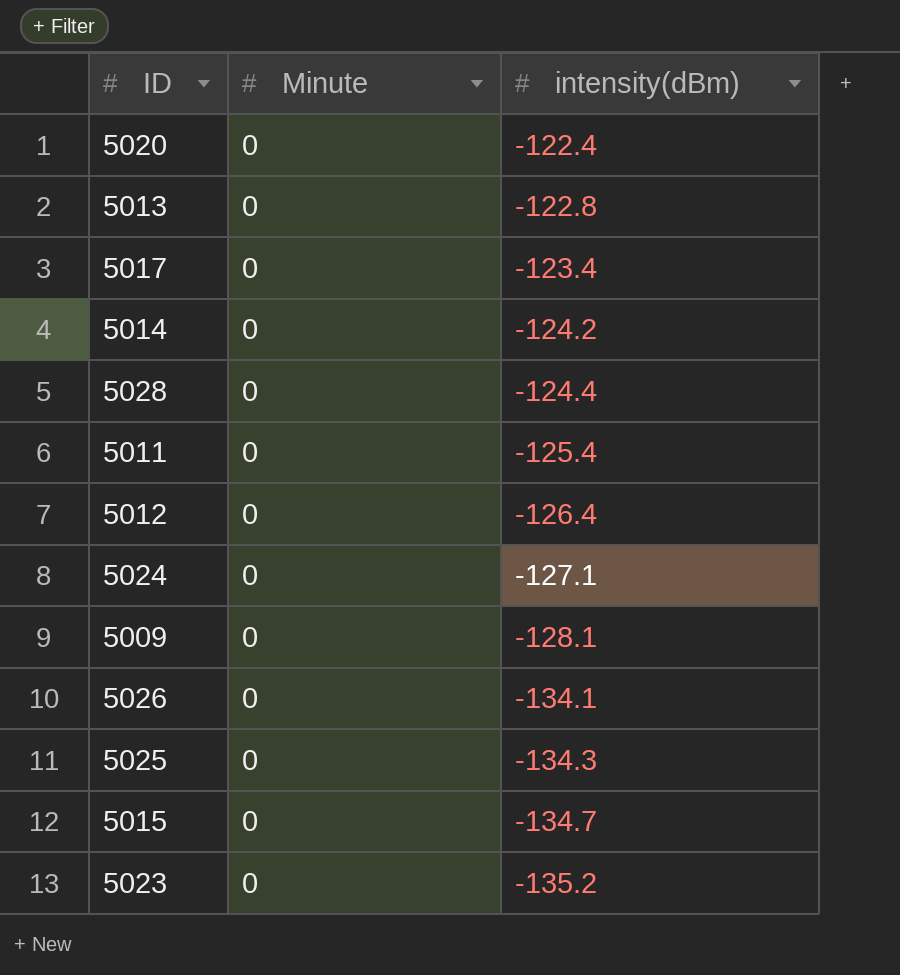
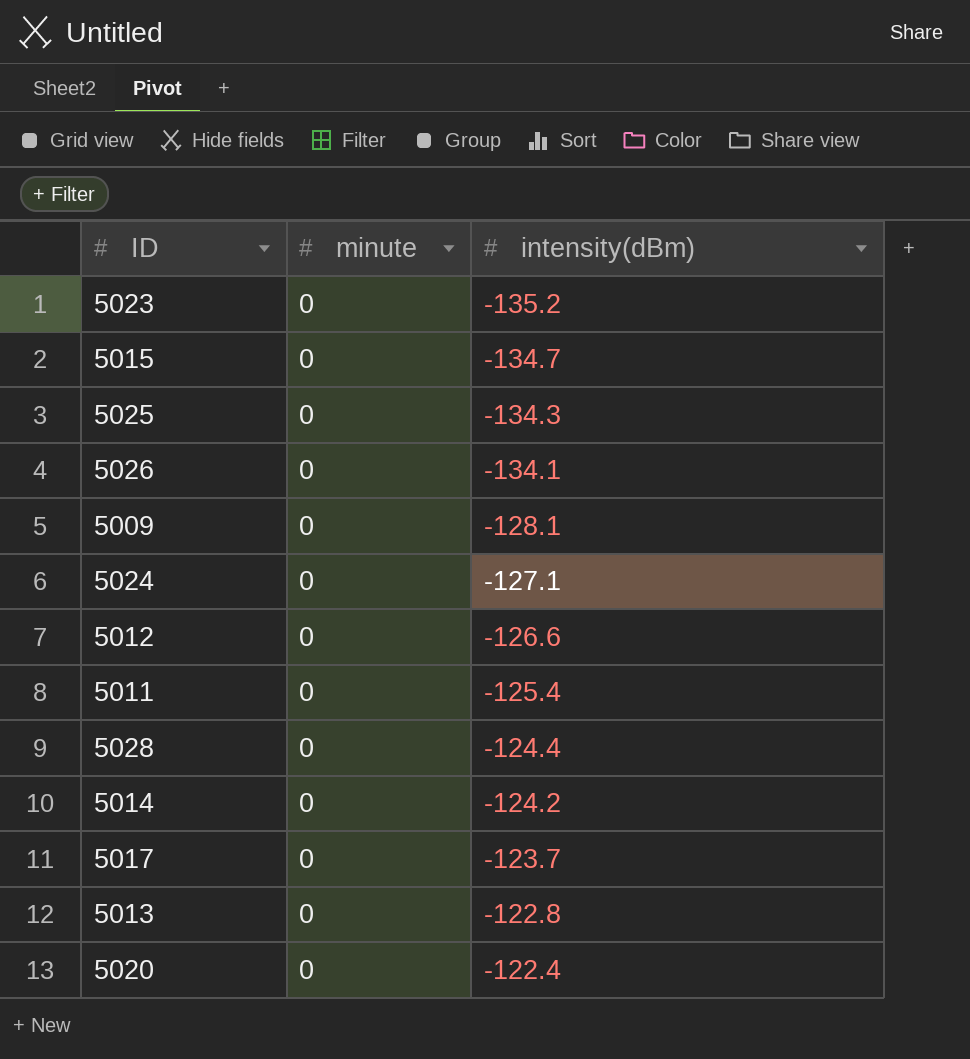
row order: intensity(dBm) descending -> intensity(dBm) ascending
column name: Minute -> minute
5012 | intensity(dBm): -126.4 -> -126.6
5017 | intensity(dBm): -123.4 -> -123.7

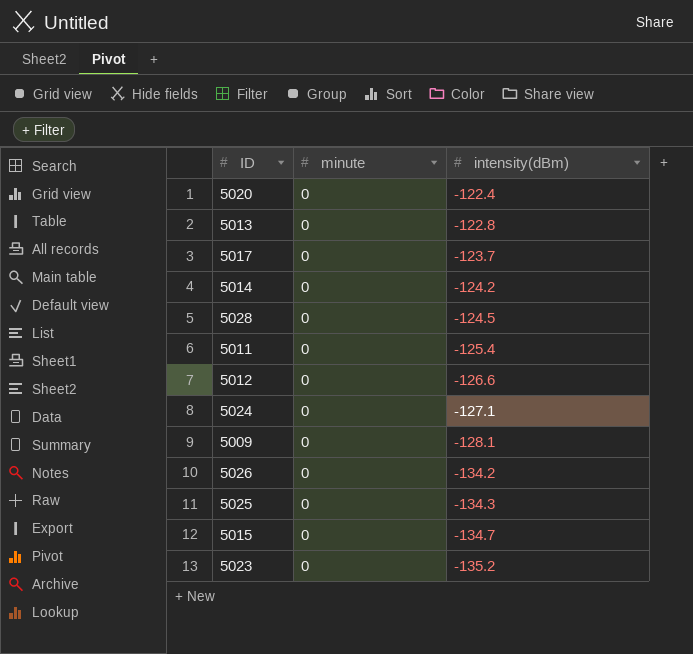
row order: intensity(dBm) ascending -> intensity(dBm) descending
5028 | intensity(dBm): -124.4 -> -124.5
5026 | intensity(dBm): -134.1 -> -134.2

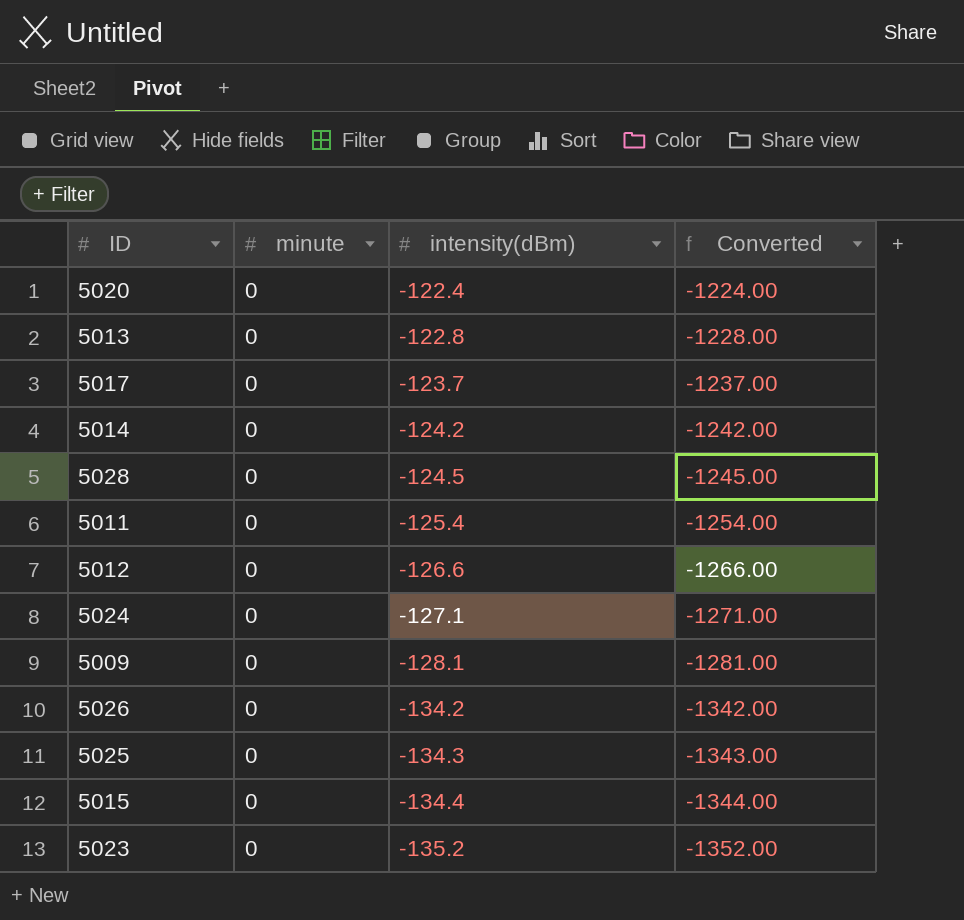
column Converted | formula: none -> [intensity(dBm)] * 10
5015 | intensity(dBm): -134.7 -> -134.4

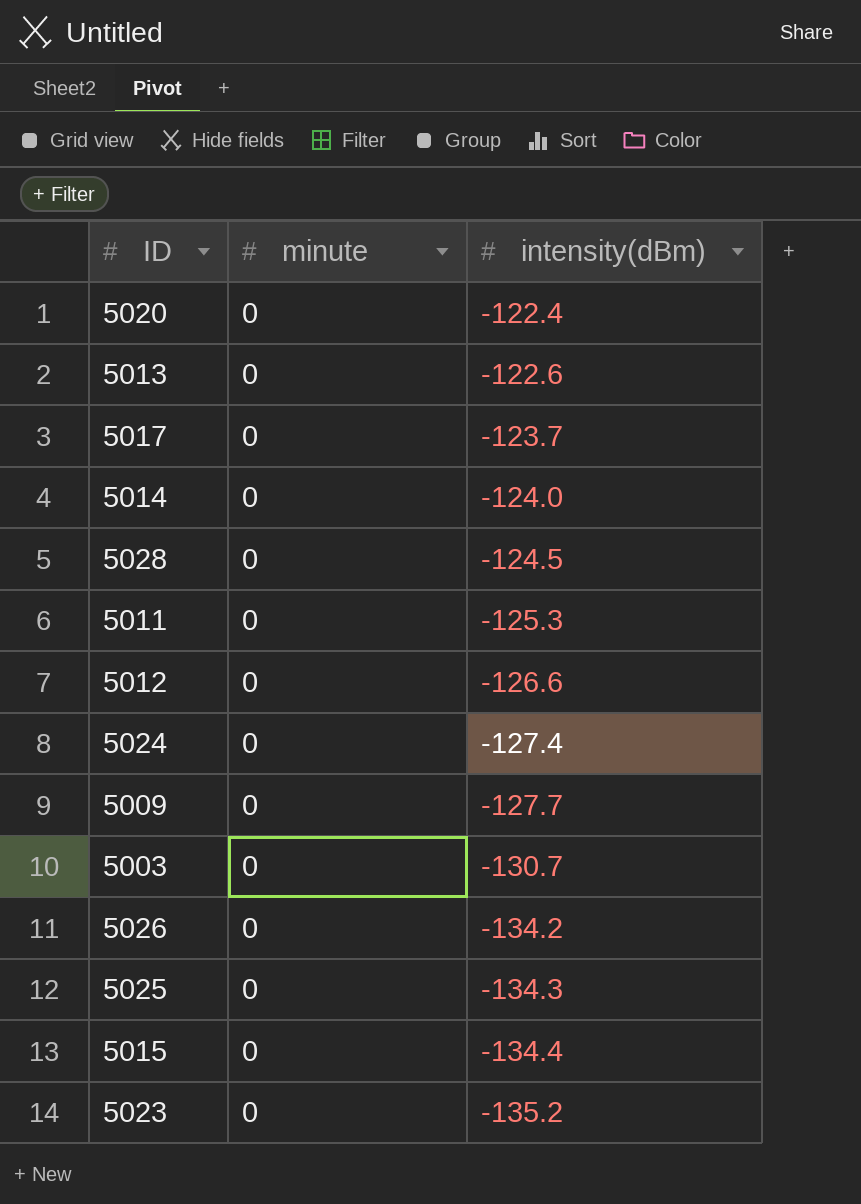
column Converted | formula: [intensity(dBm)] * 10 -> none
5013 | intensity(dBm): -122.8 -> -122.6
5014 | intensity(dBm): -124.2 -> -124.0
5011 | intensity(dBm): -125.4 -> -125.3
5024 | intensity(dBm): -127.1 -> -127.4
5009 | intensity(dBm): -128.1 -> -127.7
row 5003: none -> 0 | -130.7

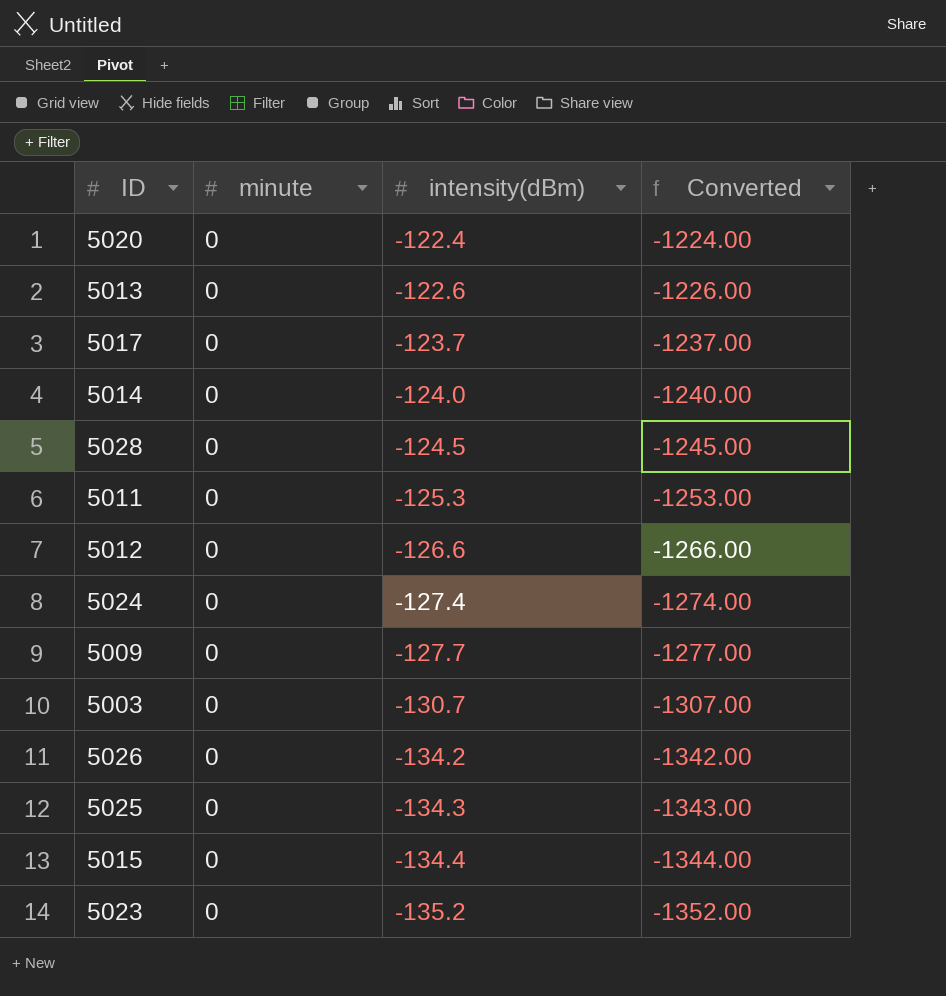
column Converted | formula: none -> [intensity(dBm)] * 10

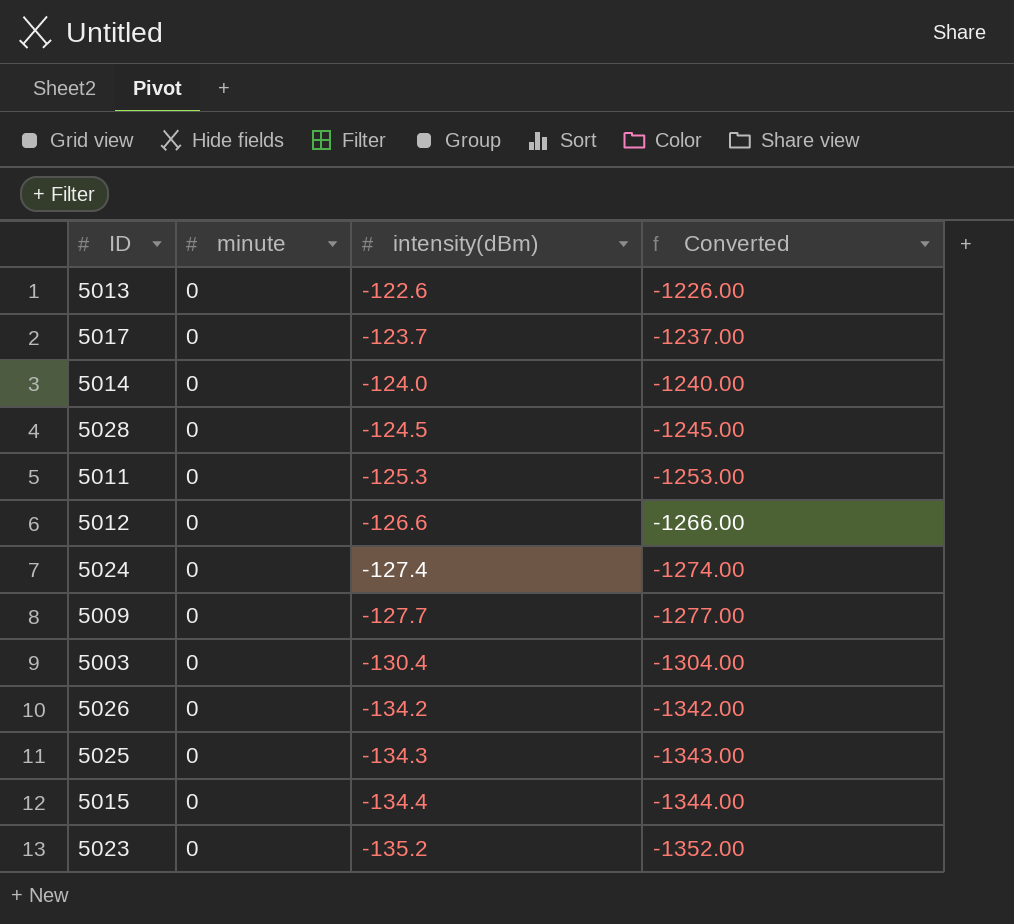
row 5020: 0 | -122.4 | -1224.00 -> none
5003 | intensity(dBm): -130.7 -> -130.4
5003 | Converted: -1307.00 -> -1304.00

